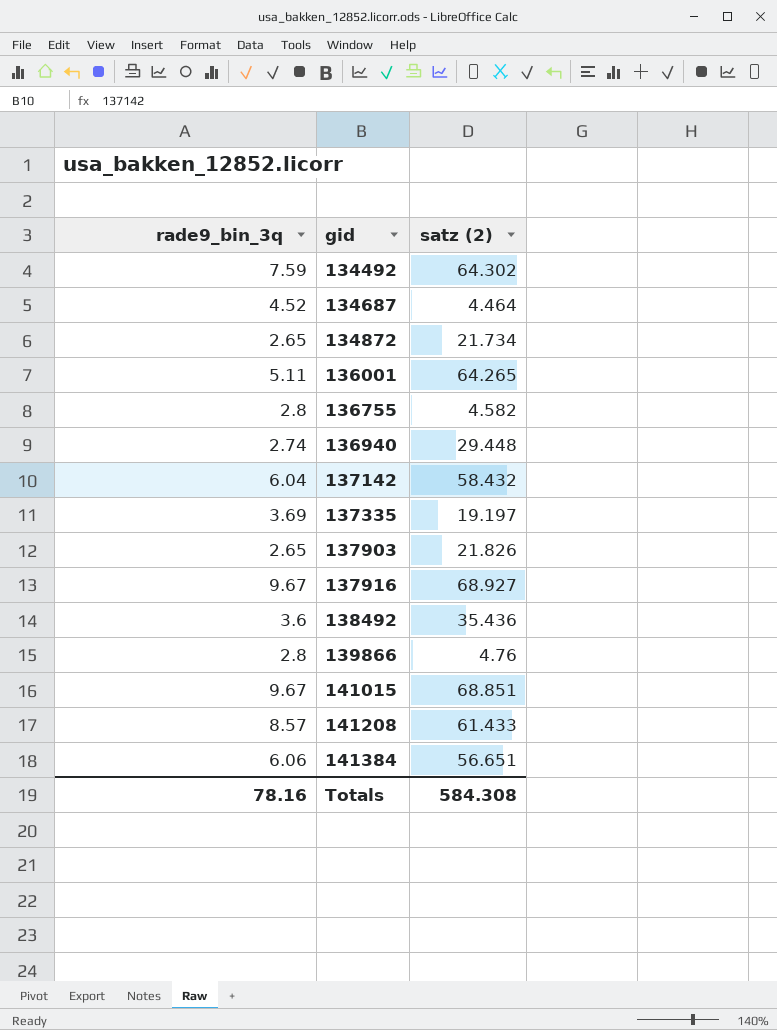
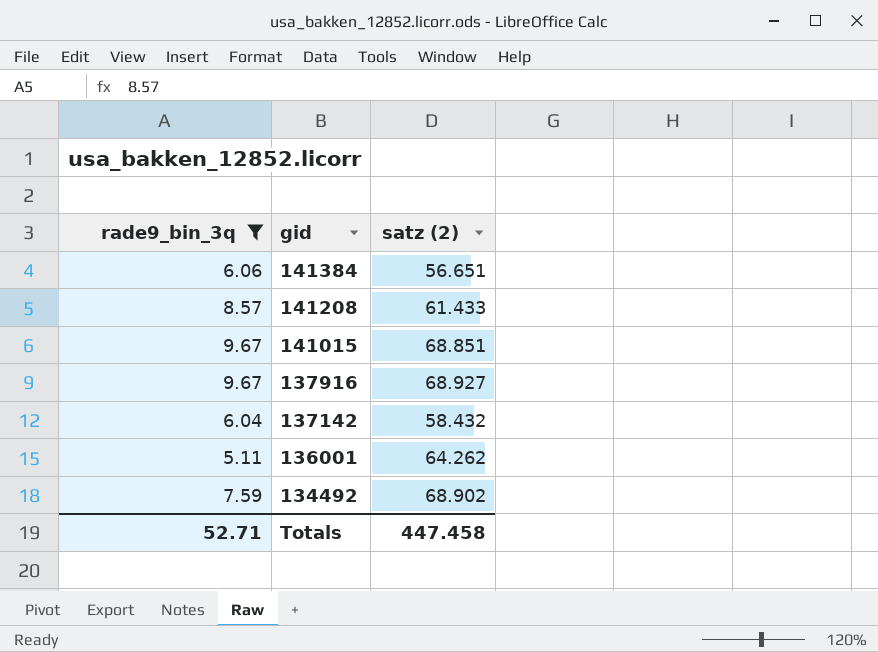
filter: none -> rade9_bin_3q >= 5.11
row order: gid ascending -> gid descending
136001 | satz (2): 64.265 -> 64.262
134492 | satz (2): 64.302 -> 68.902
Totals | rade9_bin_3q: 78.16 -> 52.71
Totals | satz (2): 584.308 -> 447.458

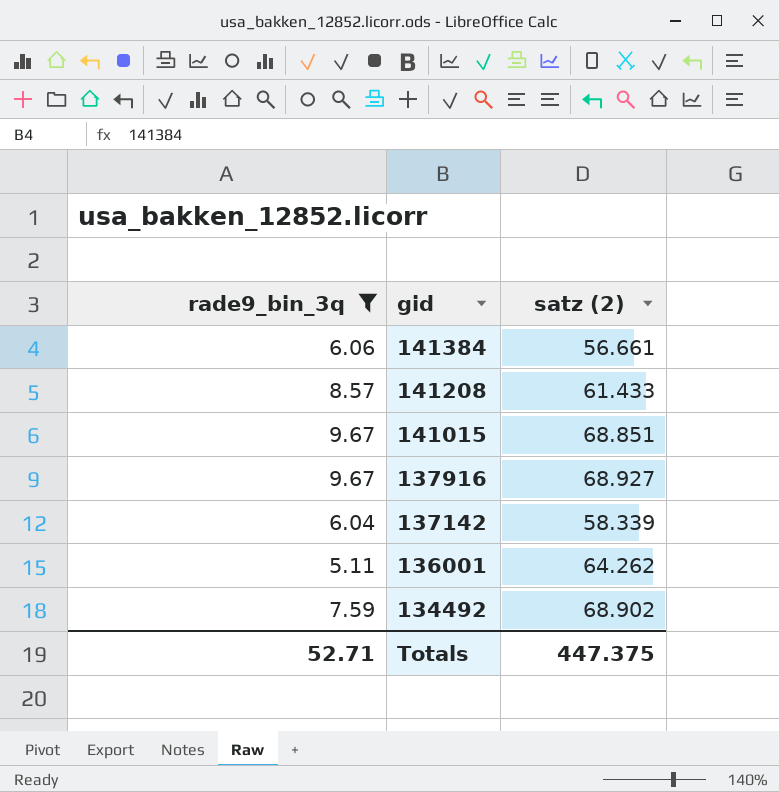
141384 | satz (2): 56.651 -> 56.661
137142 | satz (2): 58.432 -> 58.339
Totals | satz (2): 447.458 -> 447.375

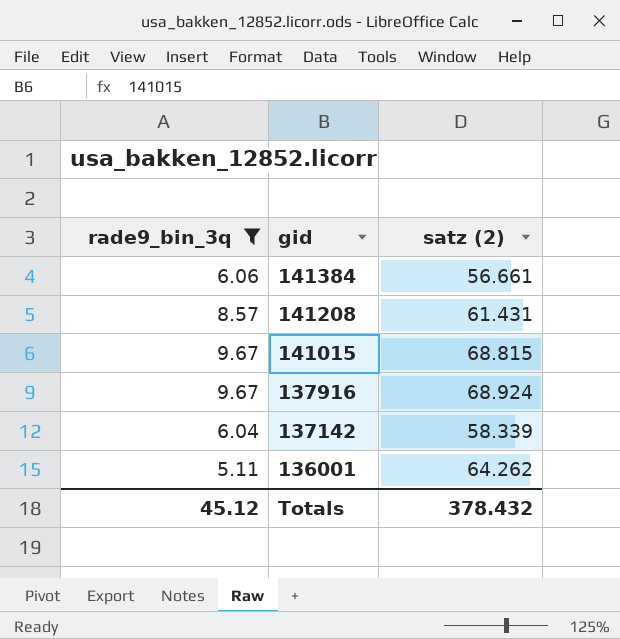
row 134492: 7.59 | 68.902 -> none
141208 | satz (2): 61.433 -> 61.431
141015 | satz (2): 68.851 -> 68.815
137916 | satz (2): 68.927 -> 68.924
Totals | rade9_bin_3q: 52.71 -> 45.12
Totals | satz (2): 447.375 -> 378.432

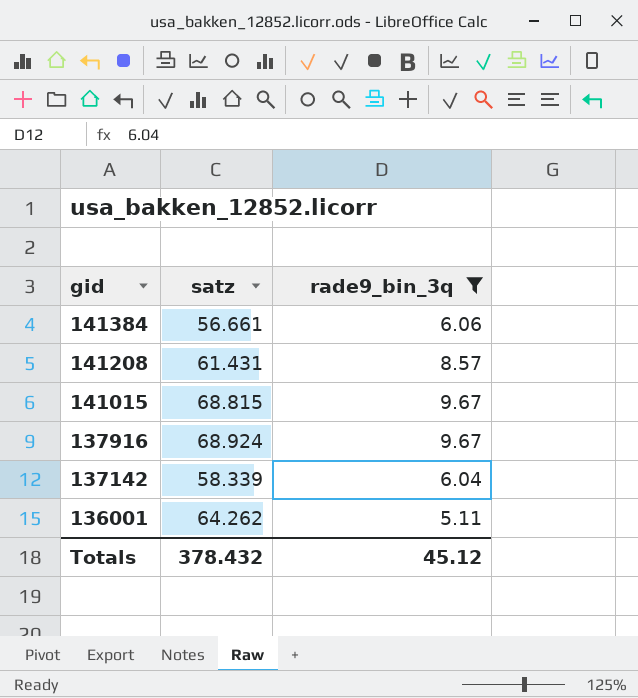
column name: satz (2) -> satz
column rade9_bin_3q | position: 1 -> 3

